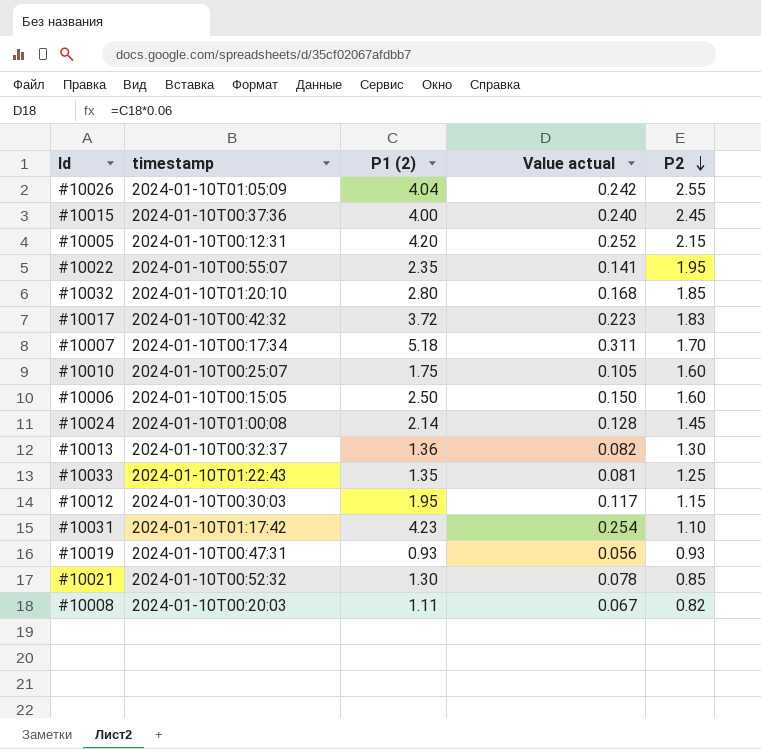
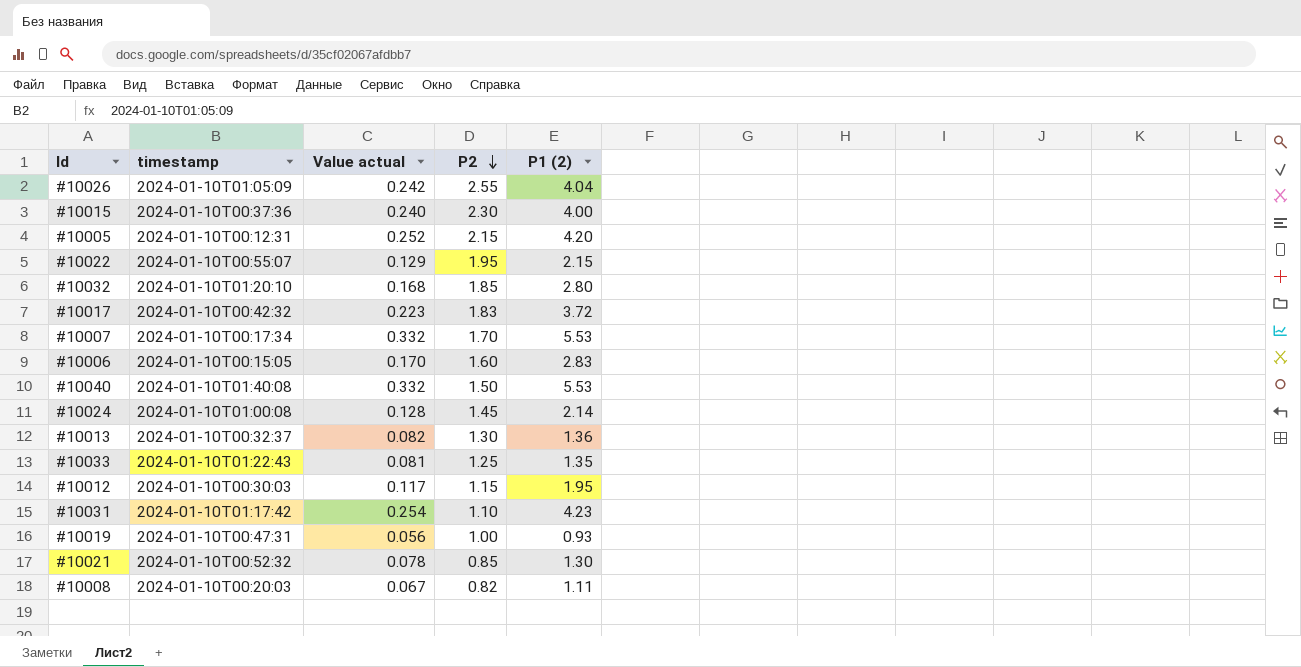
column P1 (2) | position: 3 -> 5
row #10010: 2024-01-10T00:25:07 | 1.75 | 0.105 | 1.60 -> none
#10015 | P2: 2.45 -> 2.30
#10022 | Value actual: 0.141 -> 0.129
#10022 | P1 (2): 2.35 -> 2.15
#10007 | Value actual: 0.311 -> 0.332
#10007 | P1 (2): 5.18 -> 5.53
#10006 | Value actual: 0.150 -> 0.170
#10006 | P1 (2): 2.50 -> 2.83
row #10040: none -> 2024-01-10T01:40:08 | 0.332 | 1.50 | 5.53
#10019 | P2: 0.93 -> 1.00

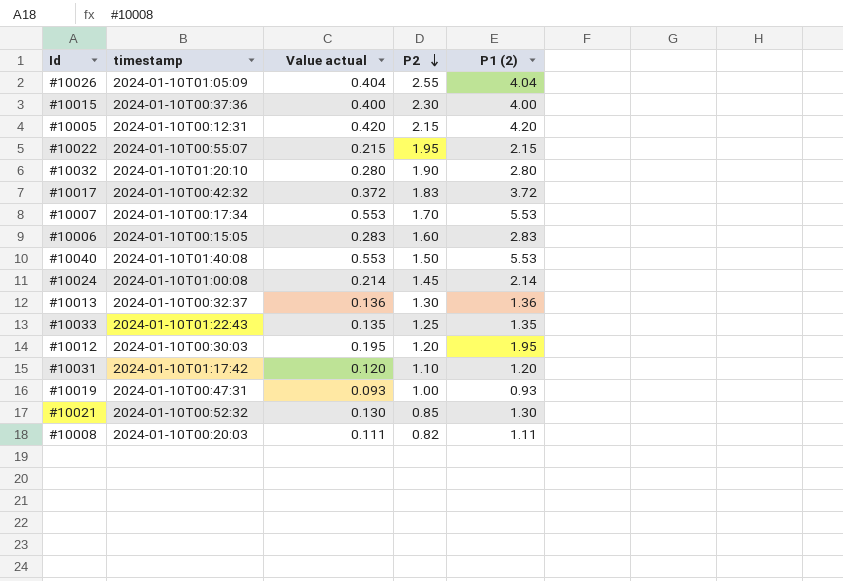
column Value actual | formula: [P1 (2)] * 0.06 -> [P1 (2)] * 0.1
#10032 | P2: 1.85 -> 1.90
#10012 | P2: 1.15 -> 1.20
#10031 | P1 (2): 4.23 -> 1.20

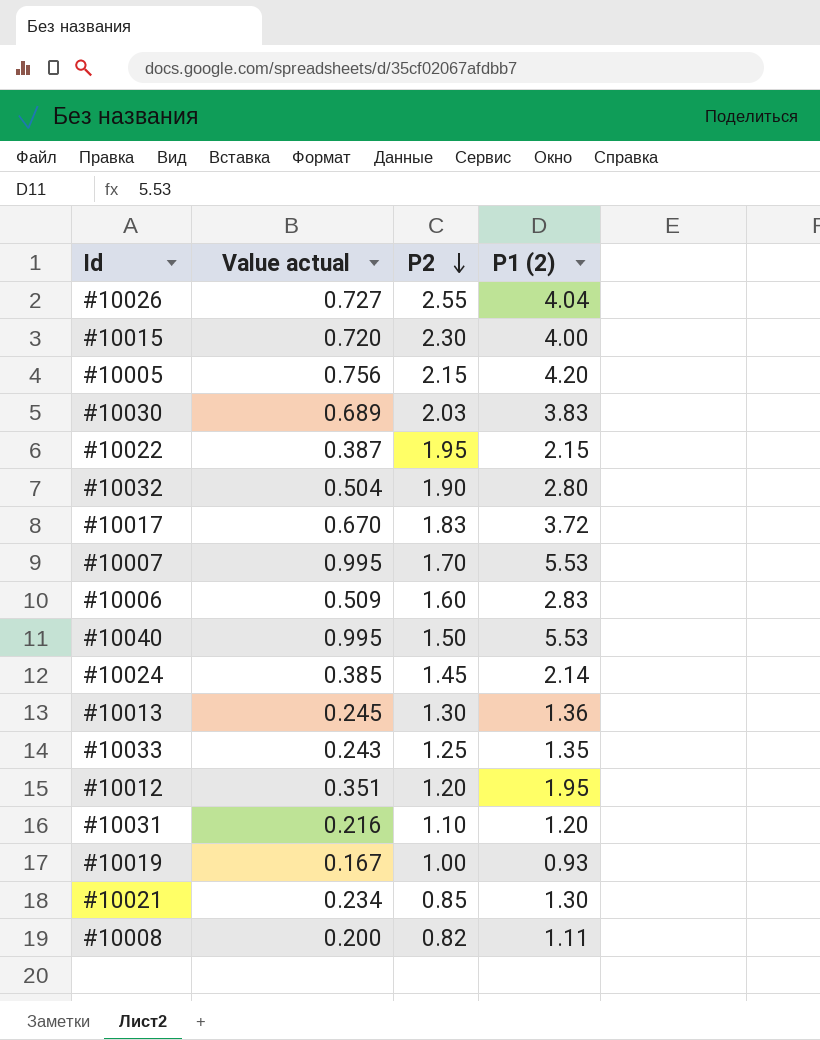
column timestamp | position: 2 -> none
column Value actual | formula: [P1 (2)] * 0.1 -> [P1 (2)] * 0.18
row #10030: none -> 0.689 | 2.03 | 3.83

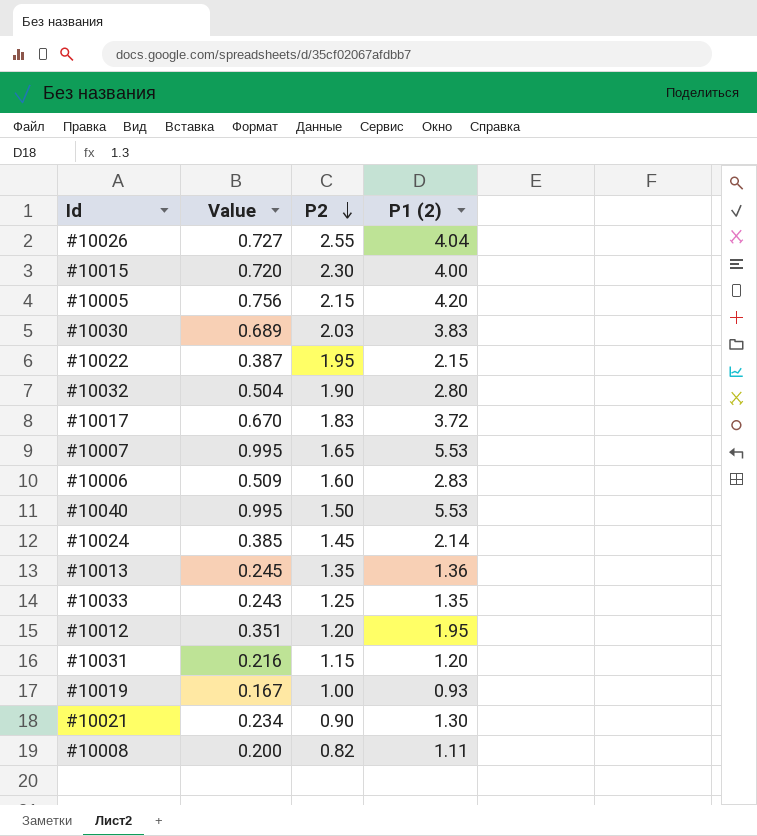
column name: Value actual -> Value
#10007 | P2: 1.70 -> 1.65
#10013 | P2: 1.30 -> 1.35
#10031 | P2: 1.10 -> 1.15
#10021 | P2: 0.85 -> 0.90

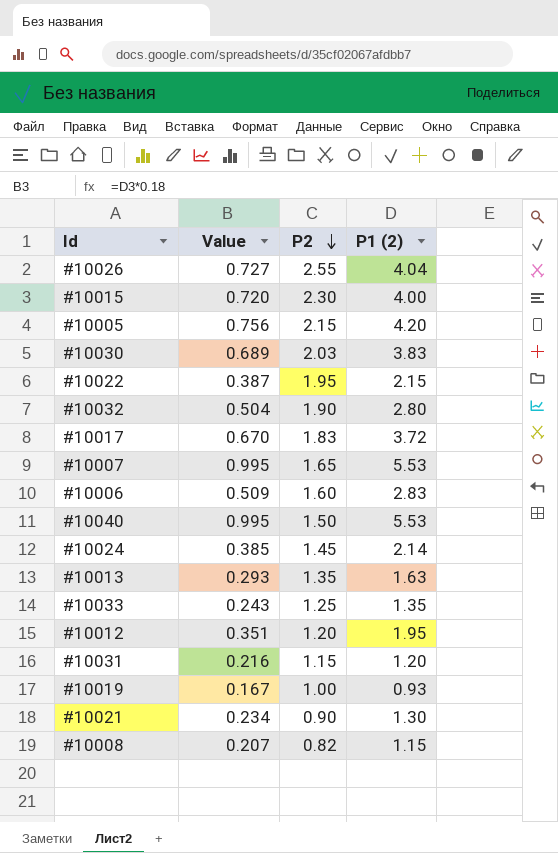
#10013 | Value: 0.245 -> 0.293
#10013 | P1 (2): 1.36 -> 1.63
#10008 | Value: 0.200 -> 0.207
#10008 | P1 (2): 1.11 -> 1.15

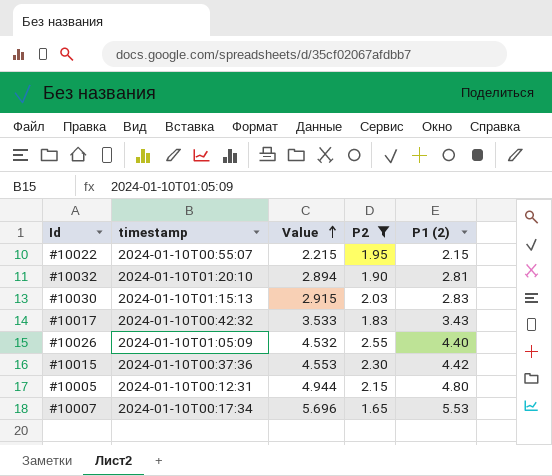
filter: none -> P2 >= 1.65
row order: P2 descending -> Value ascending
column timestamp | position: none -> 2
column Value | formula: [P1 (2)] * 0.18 -> [P1 (2)] * 1.03
#10032 | P1 (2): 2.80 -> 2.81
#10030 | P1 (2): 3.83 -> 2.83
#10017 | P1 (2): 3.72 -> 3.43
#10026 | P1 (2): 4.04 -> 4.40
#10015 | P1 (2): 4.00 -> 4.42
#10005 | P1 (2): 4.20 -> 4.80

